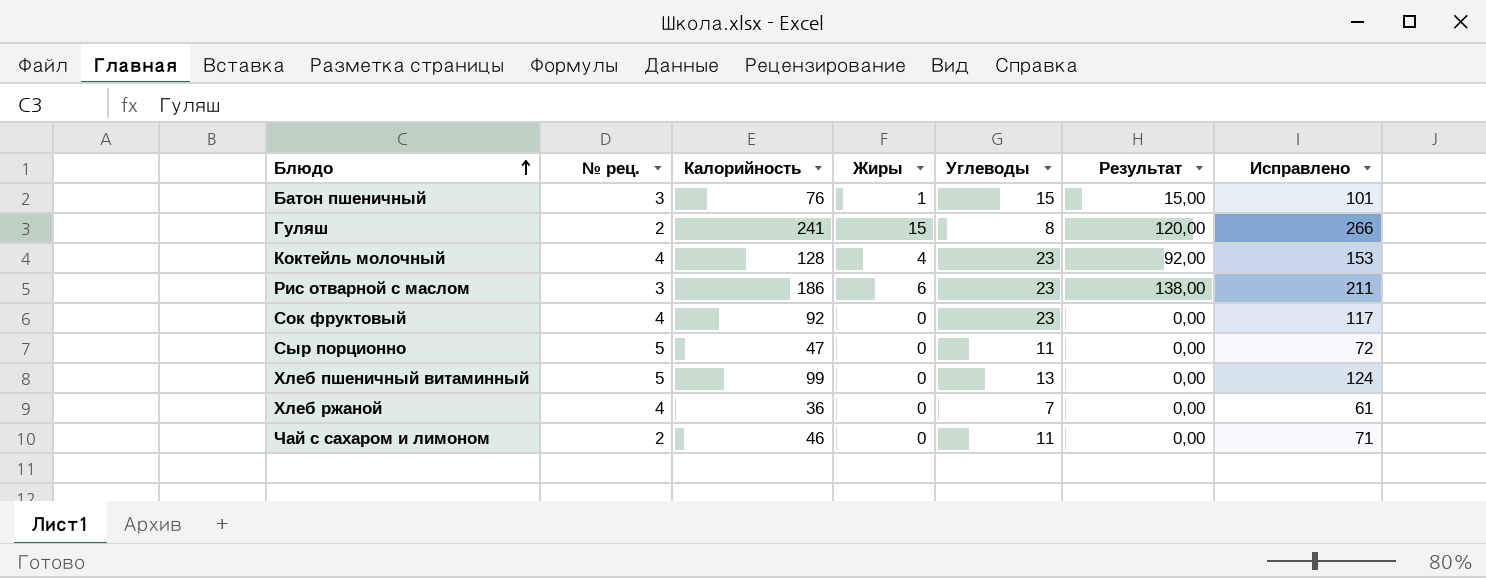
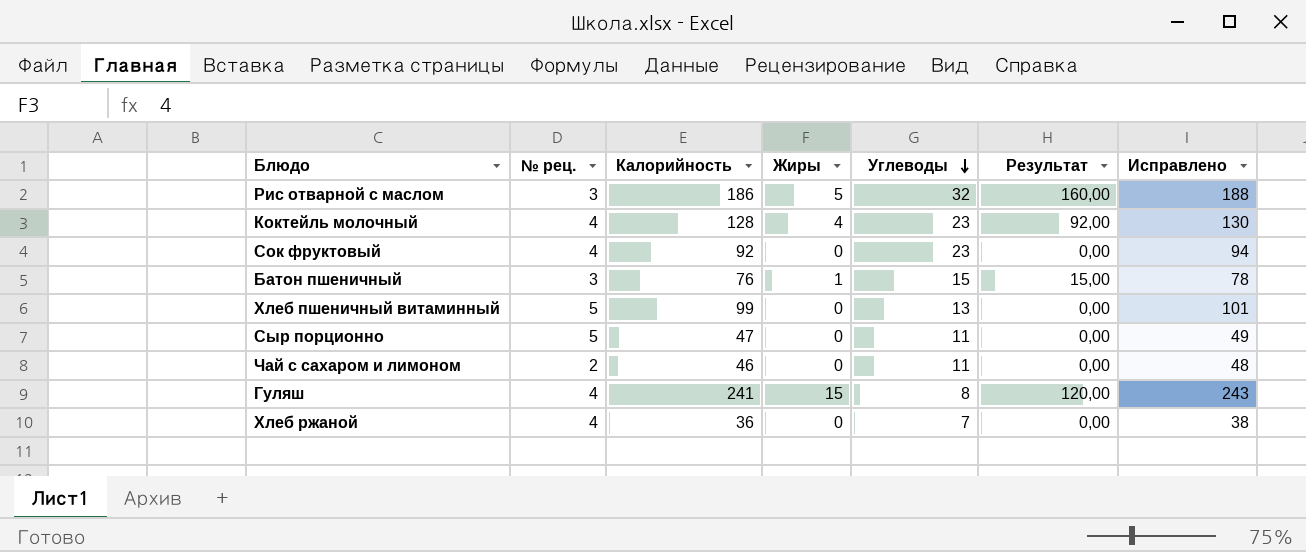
row order: Блюдо ascending -> Углеводы descending
column Исправлено | formula: [Калорийность] + 25 -> [Калорийность] + 2
Рис отварной с маслом | Жиры: 6 -> 5
Рис отварной с маслом | Углеводы: 23 -> 32
Рис отварной с маслом | Результат: 138,00 -> 160,00
Гуляш | № рец.: 2 -> 4

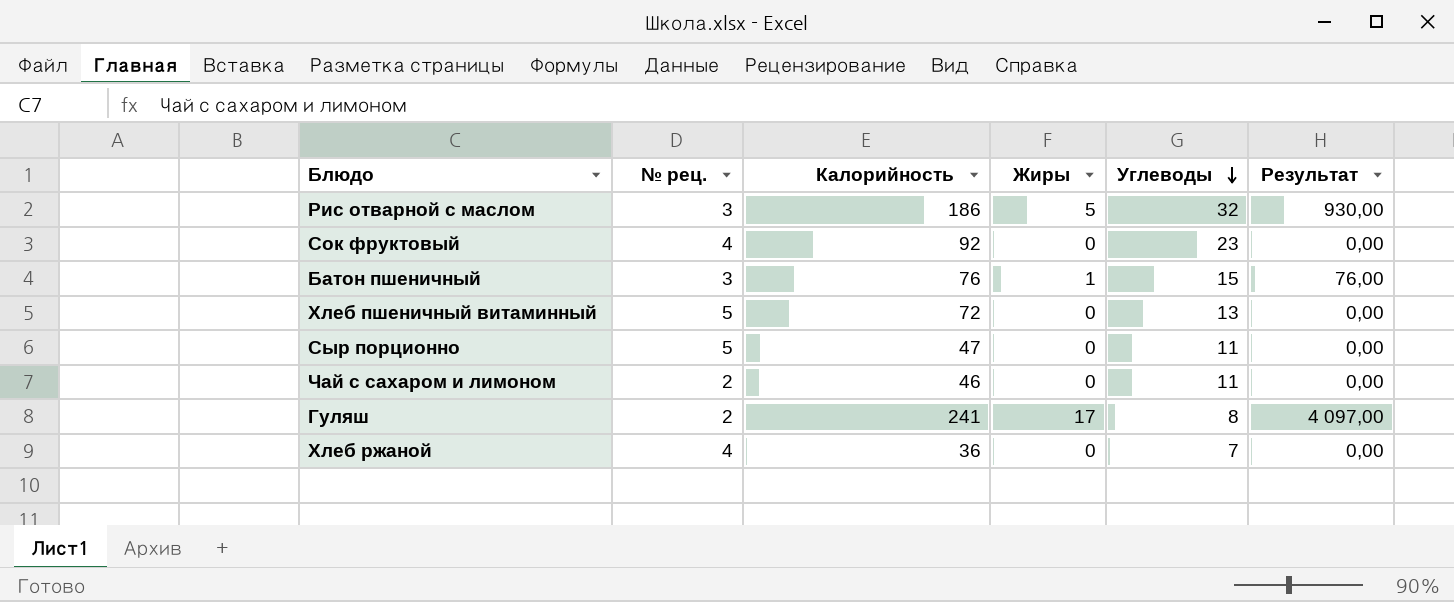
column Исправлено | formula: [Калорийность] + 2 -> none
column Результат | formula: [Жиры] * [Углеводы] -> [Калорийность] * [Жиры]
row Коктейль молочный: 4 | 128 | 4 | 23 | 92,00 | 130 -> none
Хлеб пшеничный витаминный | Калорийность: 99 -> 72
Гуляш | № рец.: 4 -> 2
Гуляш | Жиры: 15 -> 17

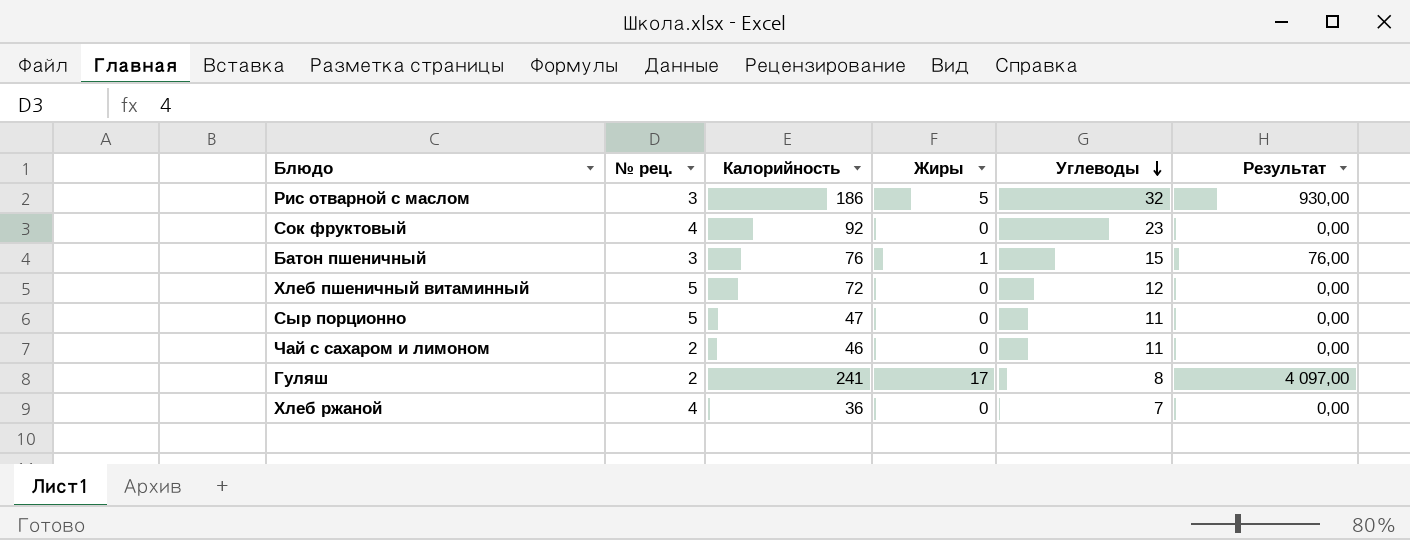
Хлеб пшеничный витаминный | Углеводы: 13 -> 12

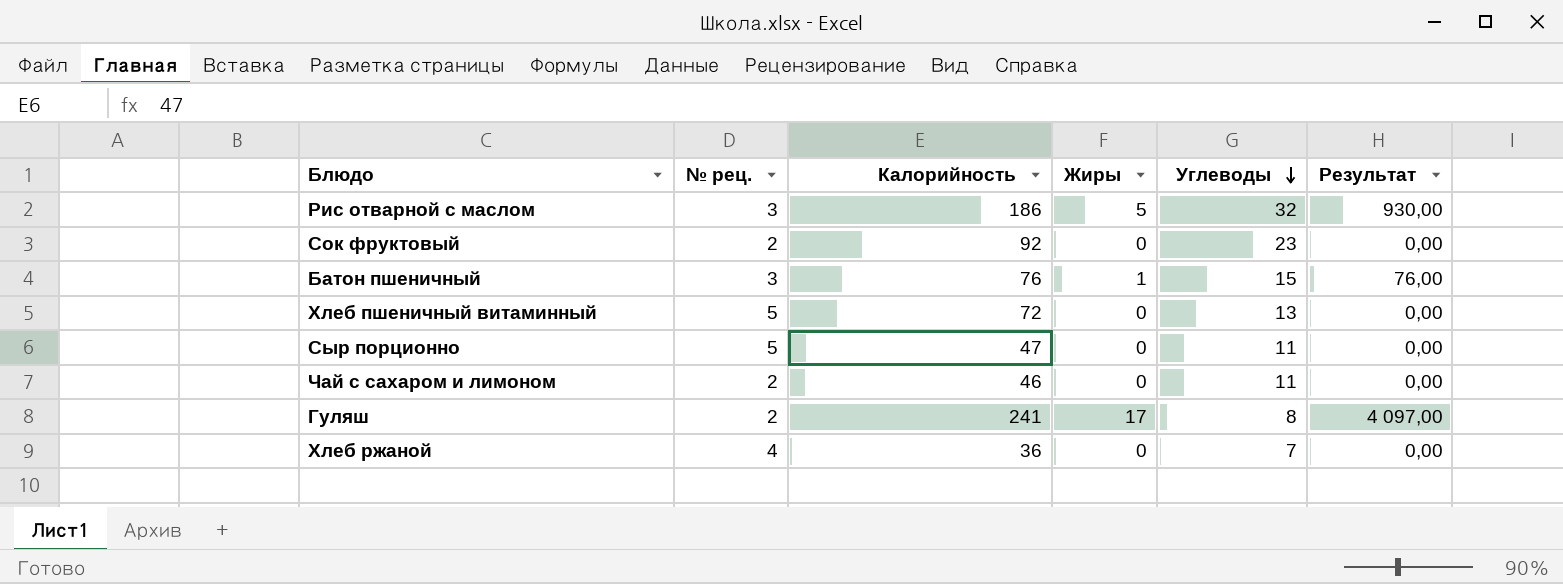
Сок фруктовый | № рец.: 4 -> 2
Хлеб пшеничный витаминный | Углеводы: 12 -> 13

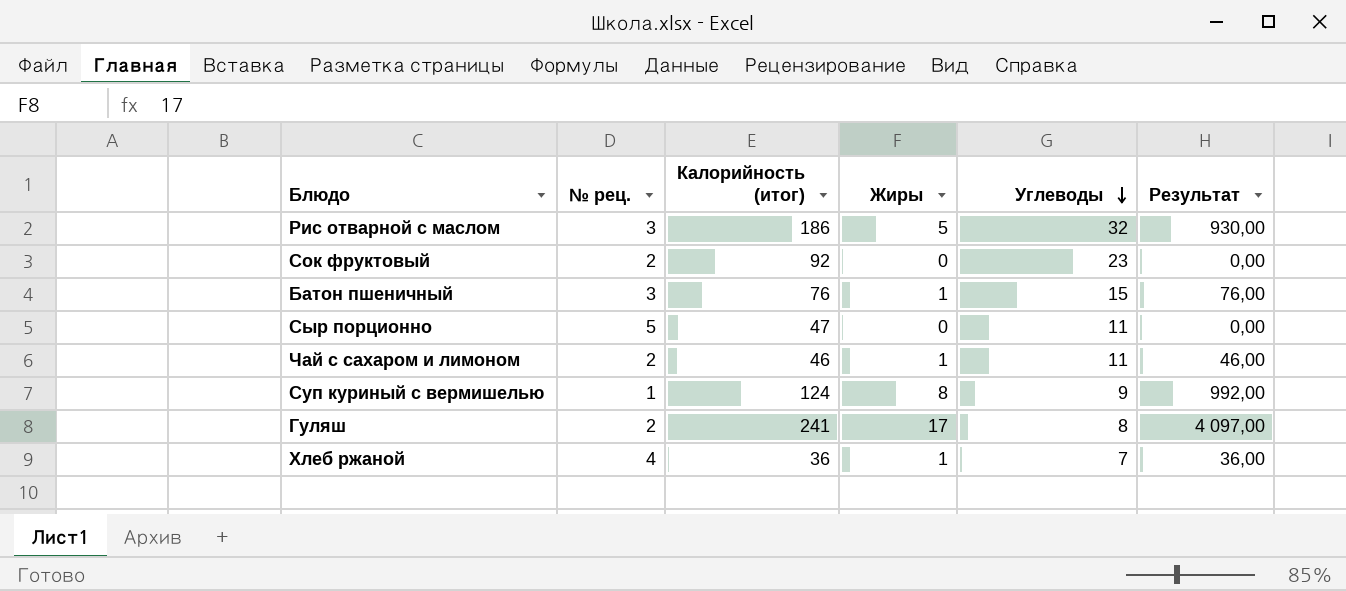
column name: Калорийность -> Калорийность (итог)
row Хлеб пшеничный витаминный: 5 | 72 | 0 | 13 | 0,00 -> none
Чай с сахаром и лимоном | Жиры: 0 -> 1
Чай с сахаром и лимоном | Результат: 0,00 -> 46,00
row Суп куриный с вермишелью: none -> 1 | 124 | 8 | 9 | 992,00
Хлеб ржаной | Жиры: 0 -> 1
Хлеб ржаной | Результат: 0,00 -> 36,00

